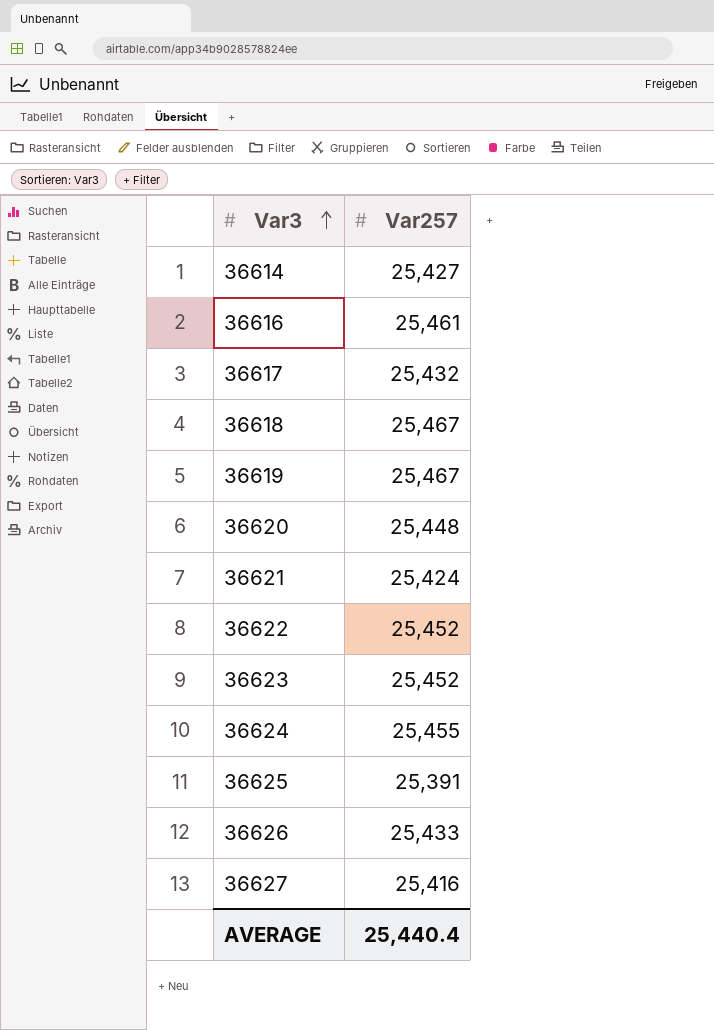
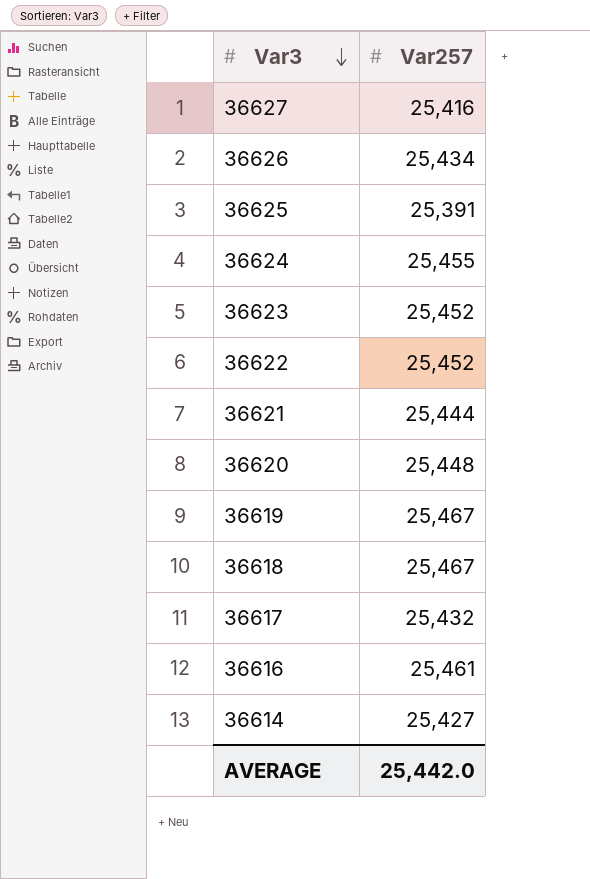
row order: Var3 ascending -> Var3 descending
36626 | Var257: 25,433 -> 25,434
36621 | Var257: 25,424 -> 25,444
AVERAGE | Var257: 25,440.4 -> 25,442.0

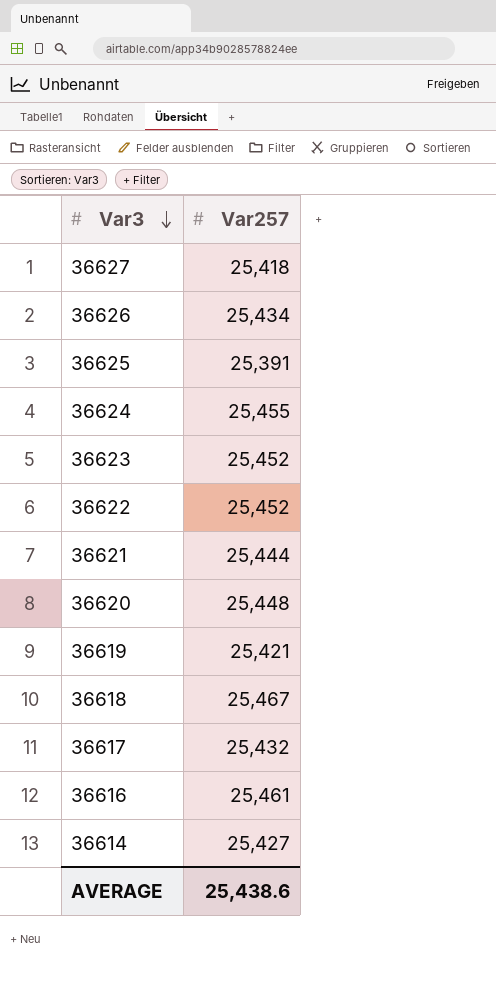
36627 | Var257: 25,416 -> 25,418
36619 | Var257: 25,467 -> 25,421
AVERAGE | Var257: 25,442.0 -> 25,438.6

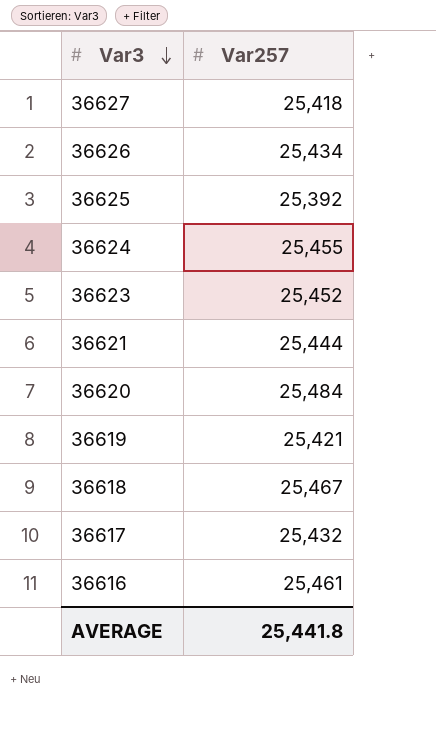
row 36622: 25,452 -> none
row 36614: 25,427 -> none
36625 | Var257: 25,391 -> 25,392
36620 | Var257: 25,448 -> 25,484
AVERAGE | Var257: 25,438.6 -> 25,441.8

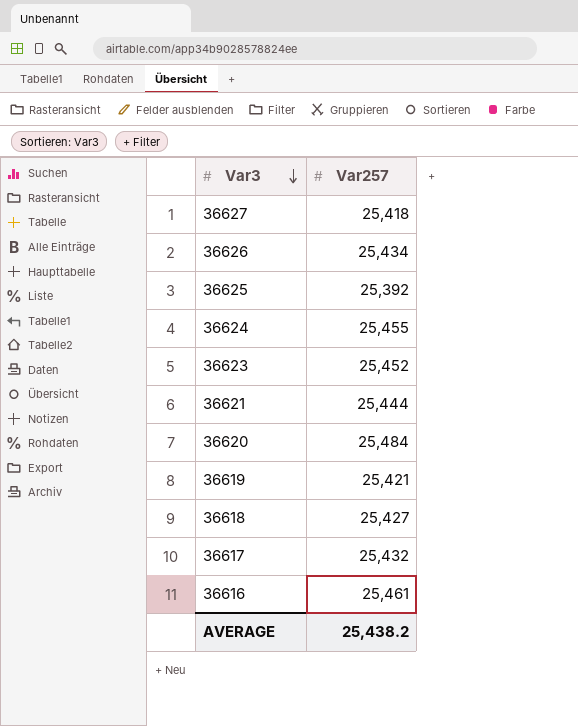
36618 | Var257: 25,467 -> 25,427
AVERAGE | Var257: 25,441.8 -> 25,438.2

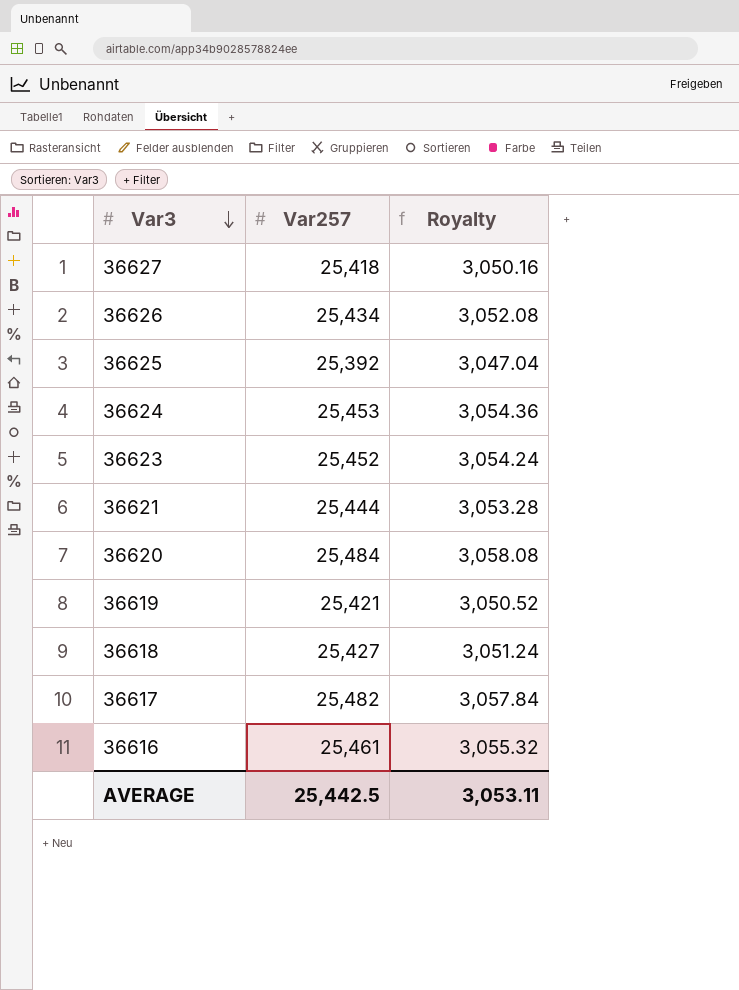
column Royalty | formula: none -> [Var257] * 0.12
36624 | Var257: 25,455 -> 25,453
36617 | Var257: 25,432 -> 25,482
AVERAGE | Var257: 25,438.2 -> 25,442.5

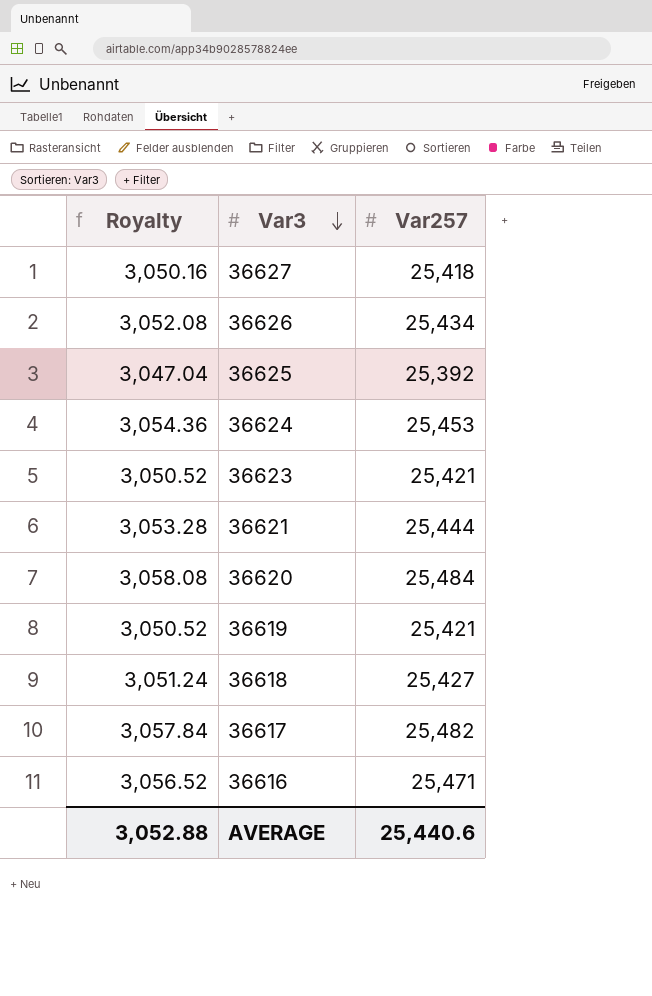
column Royalty | position: 3 -> 1
36623 | Royalty: 3,054.24 -> 3,050.52
36623 | Var257: 25,452 -> 25,421
36616 | Royalty: 3,055.32 -> 3,056.52
36616 | Var257: 25,461 -> 25,471
AVERAGE | Royalty: 3,053.11 -> 3,052.88
AVERAGE | Var257: 25,442.5 -> 25,440.6

